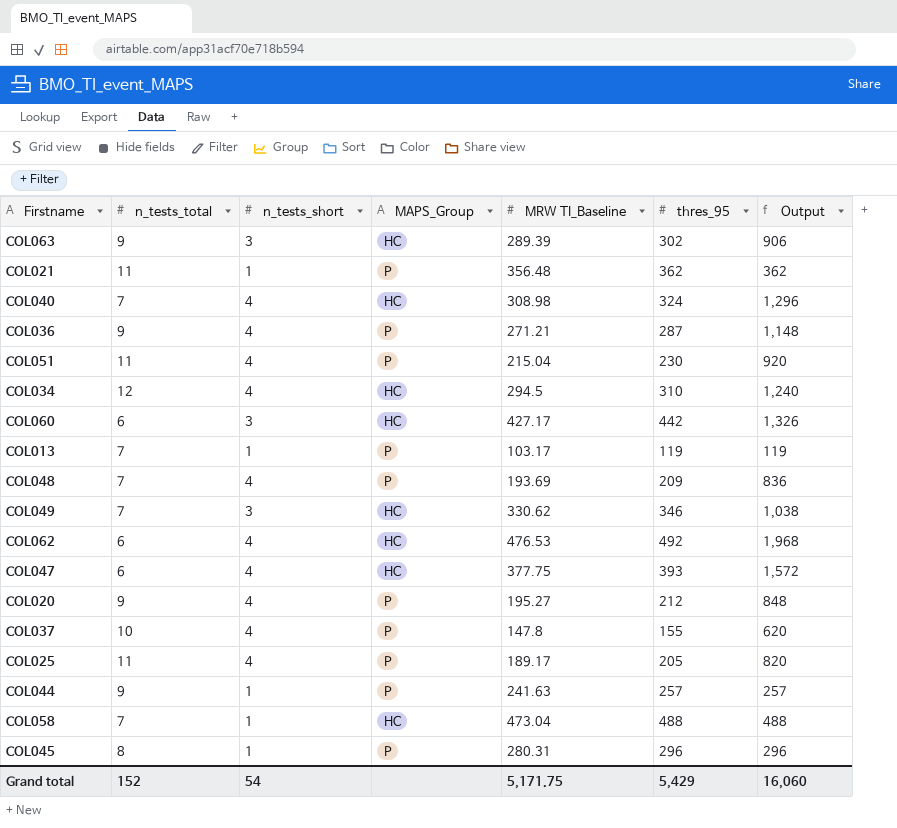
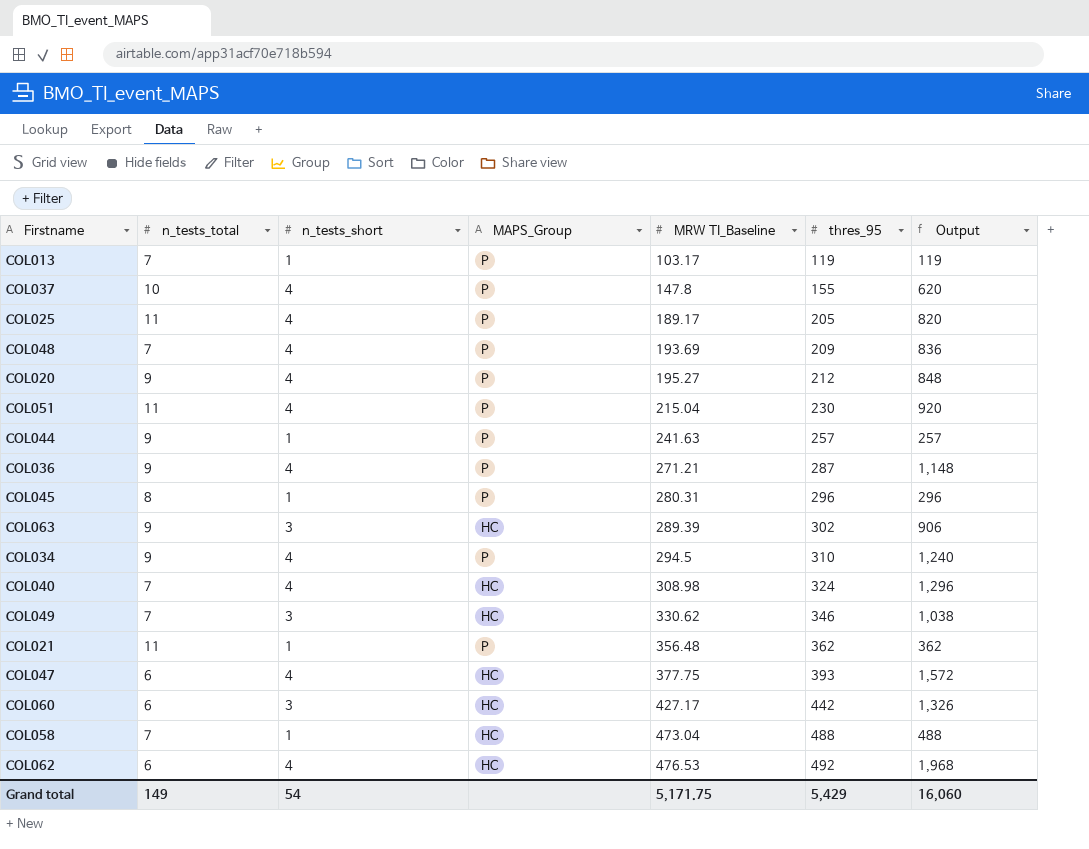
row order: none -> MRW TI_Baseline ascending
COL034 | n_tests_total: 12 -> 9
COL034 | MAPS_Group: HC -> P
Grand total | n_tests_total: 152 -> 149

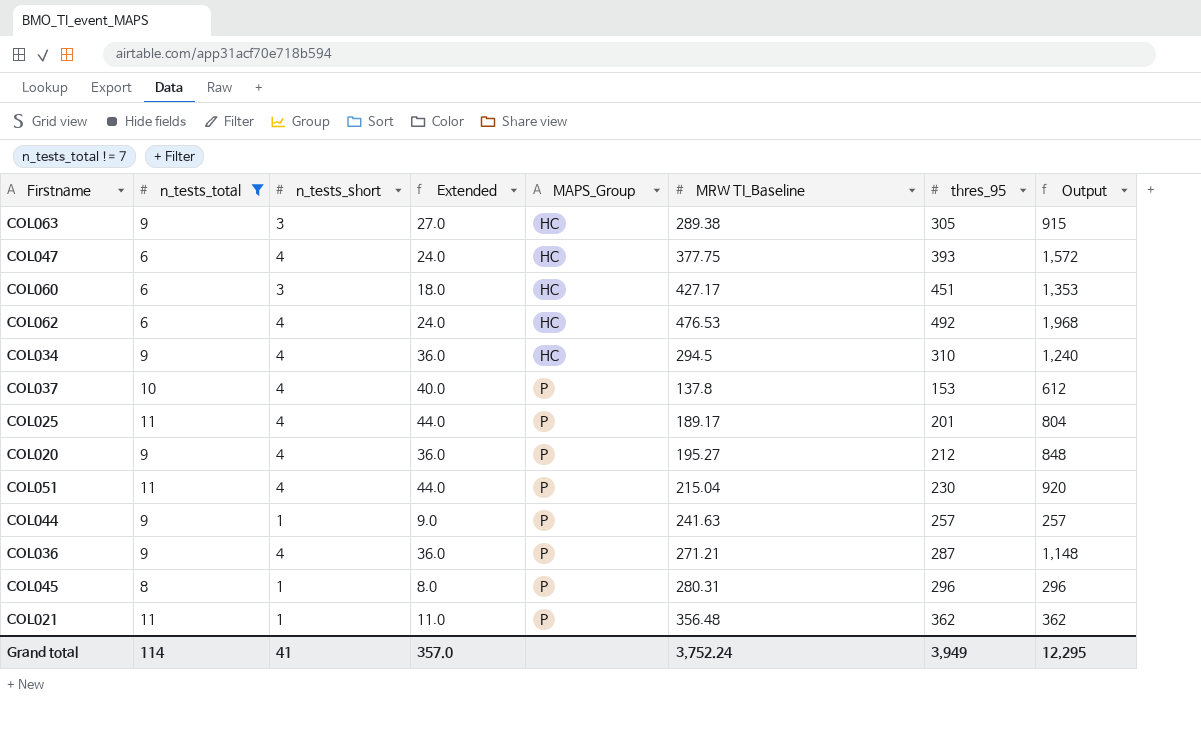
filter: none -> n_tests_total != 7
row order: MRW TI_Baseline ascending -> MAPS_Group ascending
column Extended | formula: none -> [n_tests_total] * [n_tests_short]
COL063 | MRW TI_Baseline: 289.39 -> 289.38
COL063 | thres_95: 302 -> 305
COL063 | Output: 906 -> 915
COL060 | thres_95: 442 -> 451
COL060 | Output: 1,326 -> 1,353
COL034 | MAPS_Group: P -> HC
COL037 | MRW TI_Baseline: 147.8 -> 137.8
COL037 | thres_95: 155 -> 153
COL037 | Output: 620 -> 612
COL025 | thres_95: 205 -> 201
COL025 | Output: 820 -> 804
Grand total | n_tests_total: 149 -> 114
Grand total | n_tests_short: 54 -> 41
Grand total | MRW TI_Baseline: 5,171.75 -> 3,752.24
Grand total | thres_95: 5,429 -> 3,949
Grand total | Output: 16,060 -> 12,295

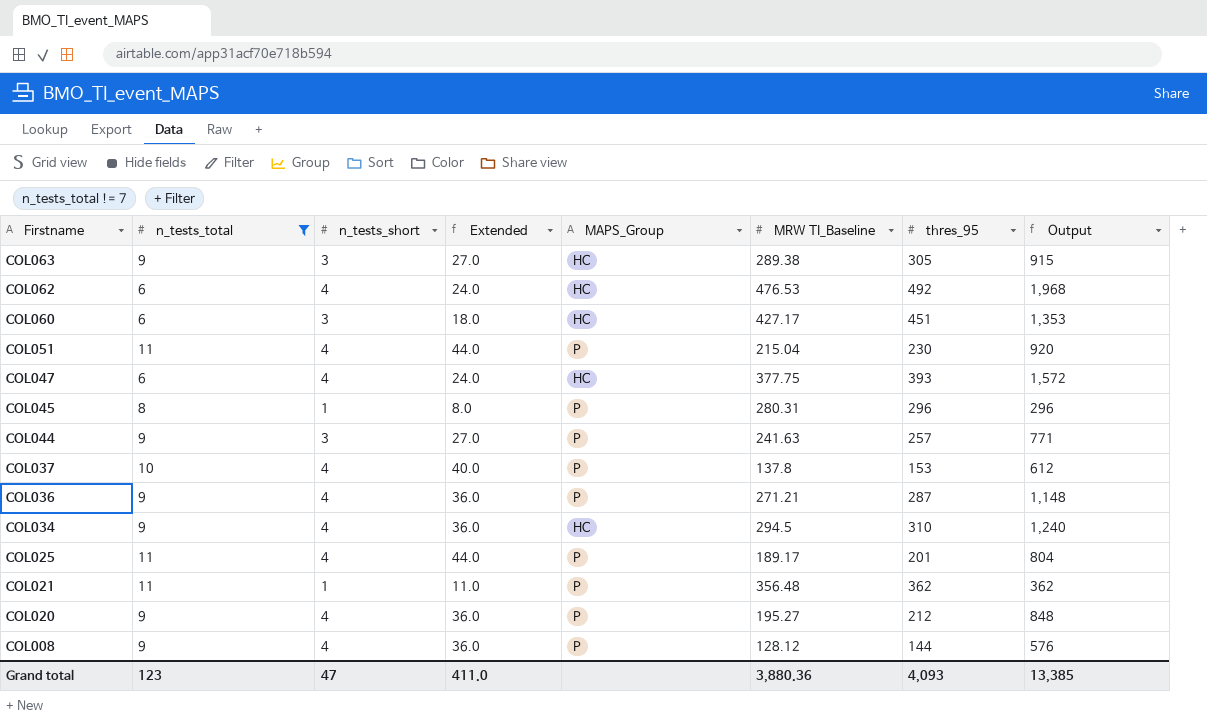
row order: MAPS_Group ascending -> Firstname descending
COL044 | n_tests_short: 1 -> 3
COL044 | Extended: 9.0 -> 27.0
COL044 | Output: 257 -> 771
row COL008: none -> 9 | 4 | 36.0 | P | 128.12 | 144 | 576
Grand total | n_tests_total: 114 -> 123
Grand total | n_tests_short: 41 -> 47
Grand total | Extended: 357.0 -> 411.0
Grand total | MRW TI_Baseline: 3,752.24 -> 3,880.36
Grand total | thres_95: 3,949 -> 4,093
Grand total | Output: 12,295 -> 13,385

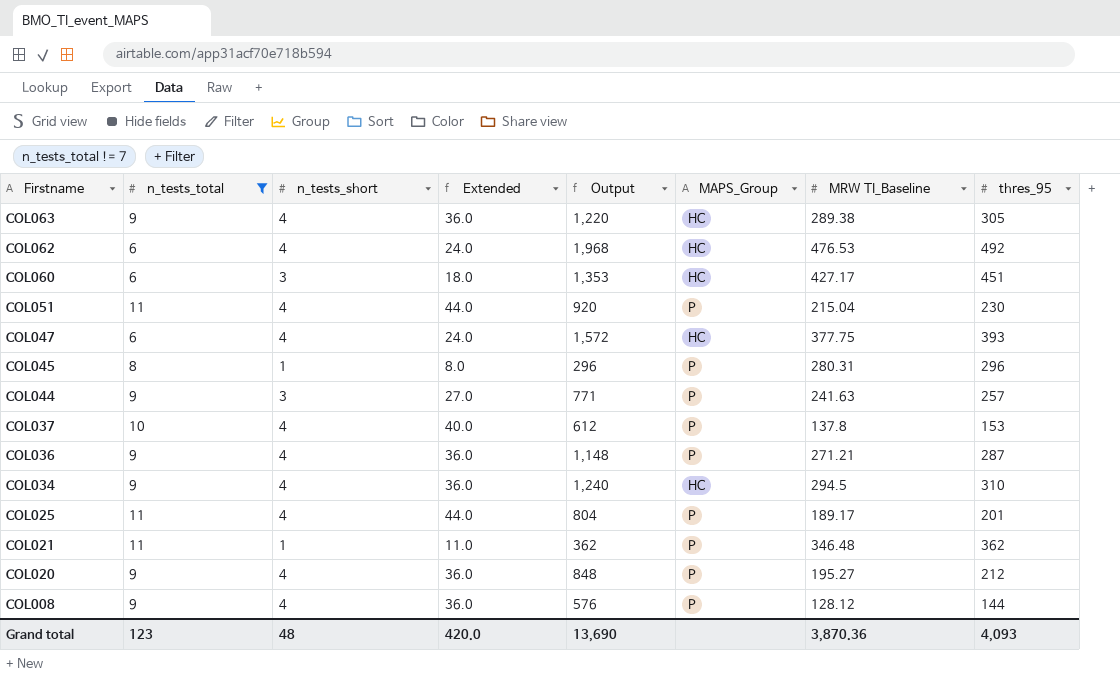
column Output | position: 8 -> 5
COL063 | n_tests_short: 3 -> 4
COL063 | Extended: 27.0 -> 36.0
COL063 | Output: 915 -> 1,220
COL021 | MRW TI_Baseline: 356.48 -> 346.48
Grand total | n_tests_short: 47 -> 48
Grand total | Extended: 411.0 -> 420.0
Grand total | Output: 13,385 -> 13,690
Grand total | MRW TI_Baseline: 3,880.36 -> 3,870.36

